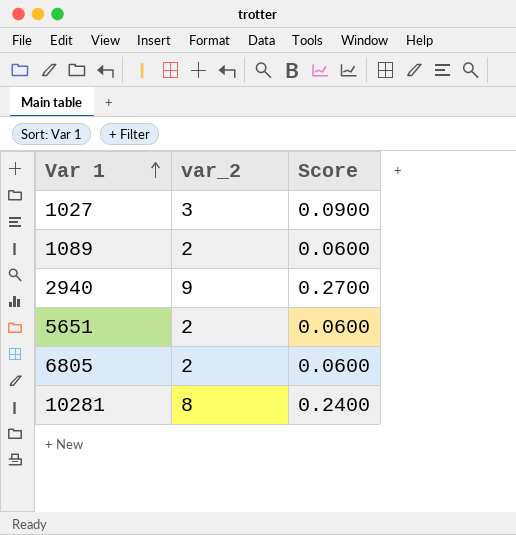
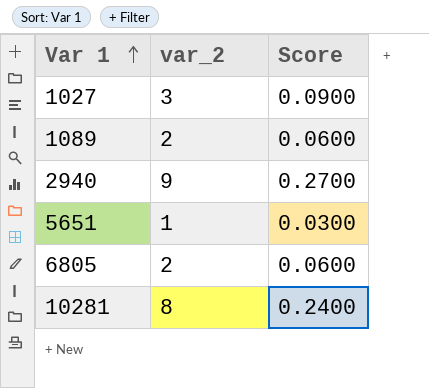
5651 | var_2: 2 -> 1
5651 | Score: 0.0600 -> 0.0300

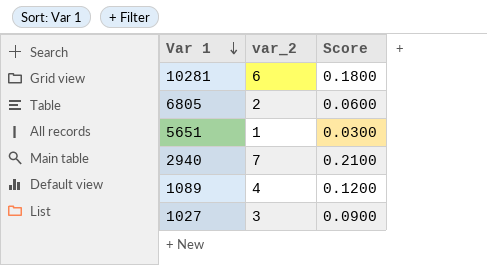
row order: Var 1 ascending -> Var 1 descending
10281 | var_2: 8 -> 6
10281 | Score: 0.2400 -> 0.1800
2940 | var_2: 9 -> 7
2940 | Score: 0.2700 -> 0.2100
1089 | var_2: 2 -> 4
1089 | Score: 0.0600 -> 0.1200

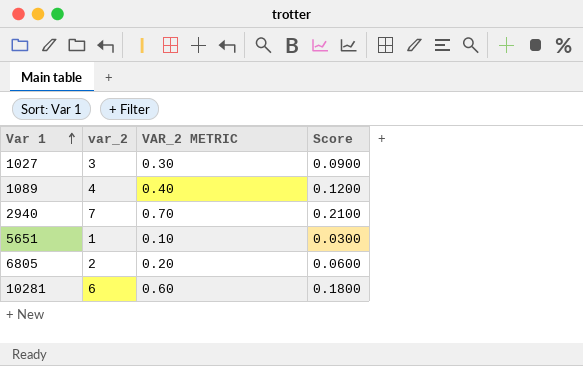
row order: Var 1 descending -> Var 1 ascending
column VAR_2 METRIC | formula: none -> [var_2] * 0.1

